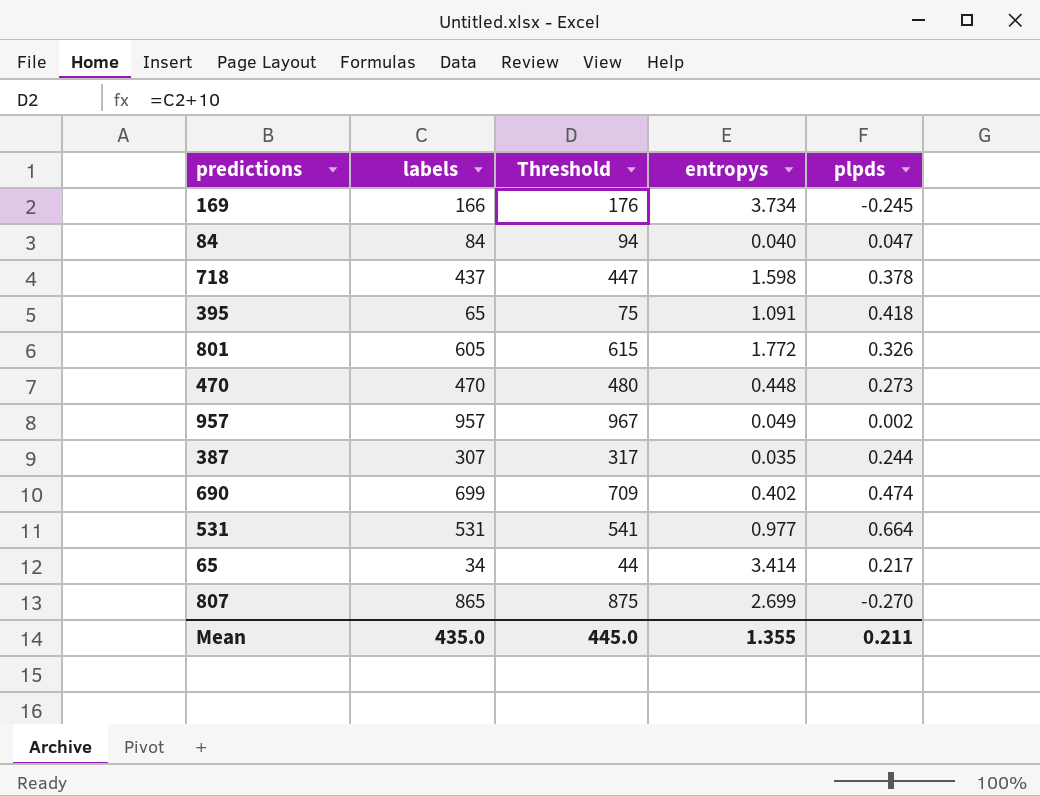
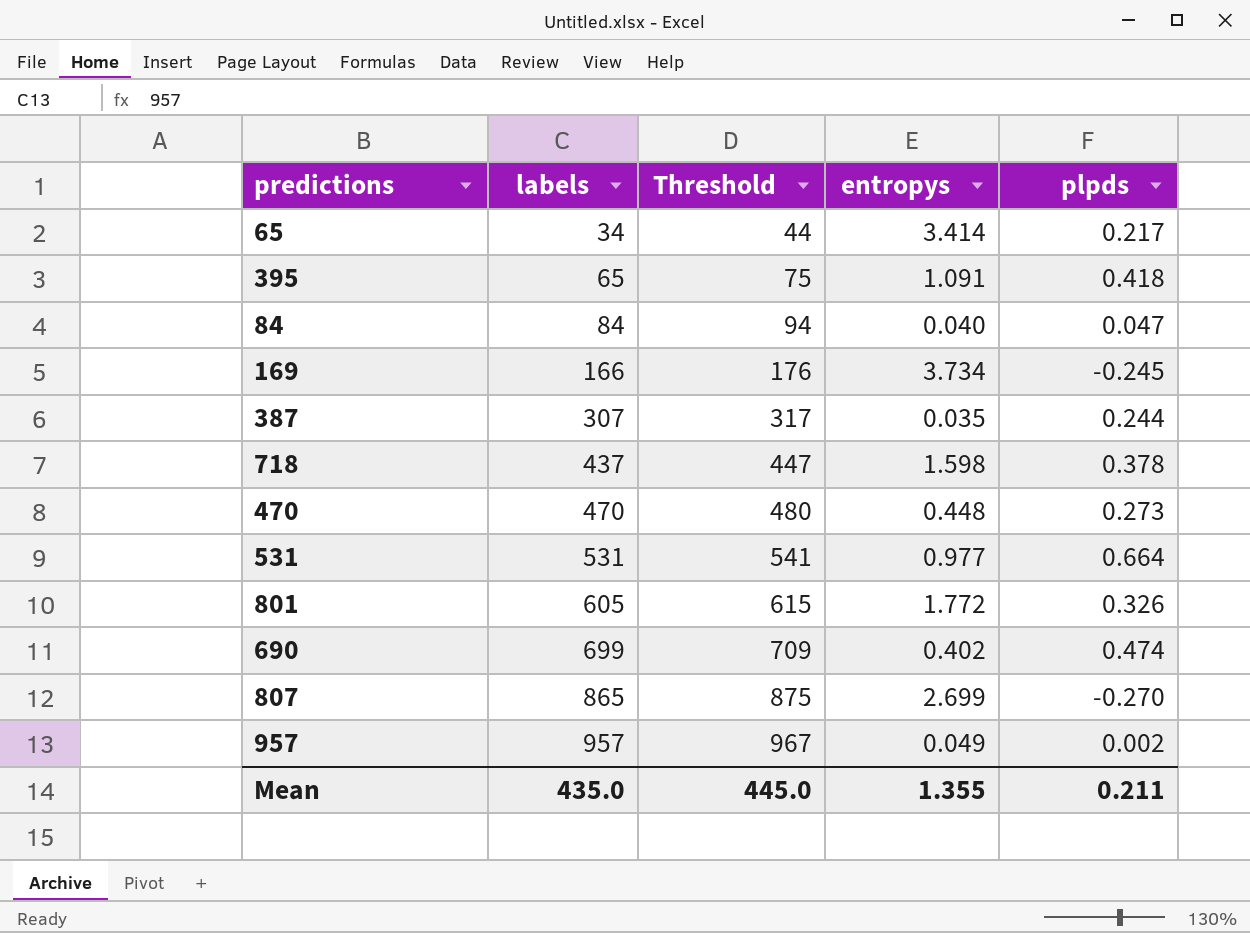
row order: none -> labels ascending

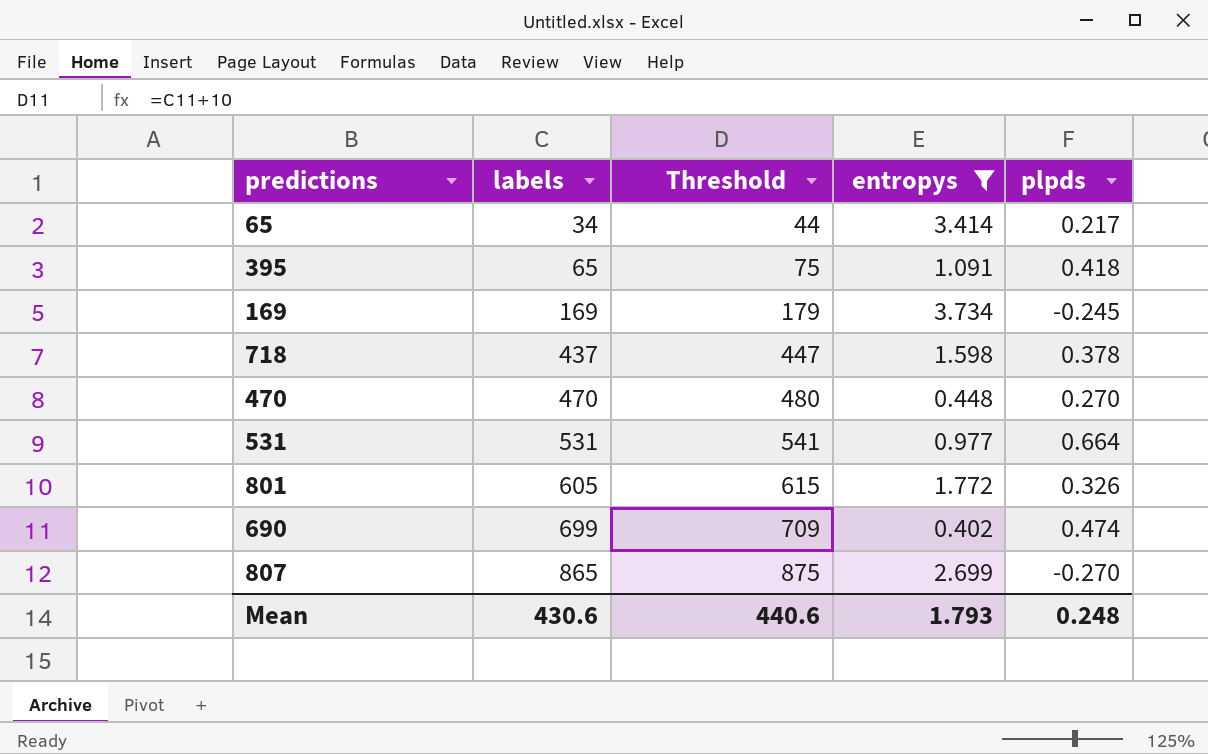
filter: none -> entropys >= 0.402
169 | labels: 166 -> 169
169 | Threshold: 176 -> 179
470 | plpds: 0.273 -> 0.270
Mean | labels: 435.0 -> 430.6
Mean | Threshold: 445.0 -> 440.6
Mean | entropys: 1.355 -> 1.793
Mean | plpds: 0.211 -> 0.248

